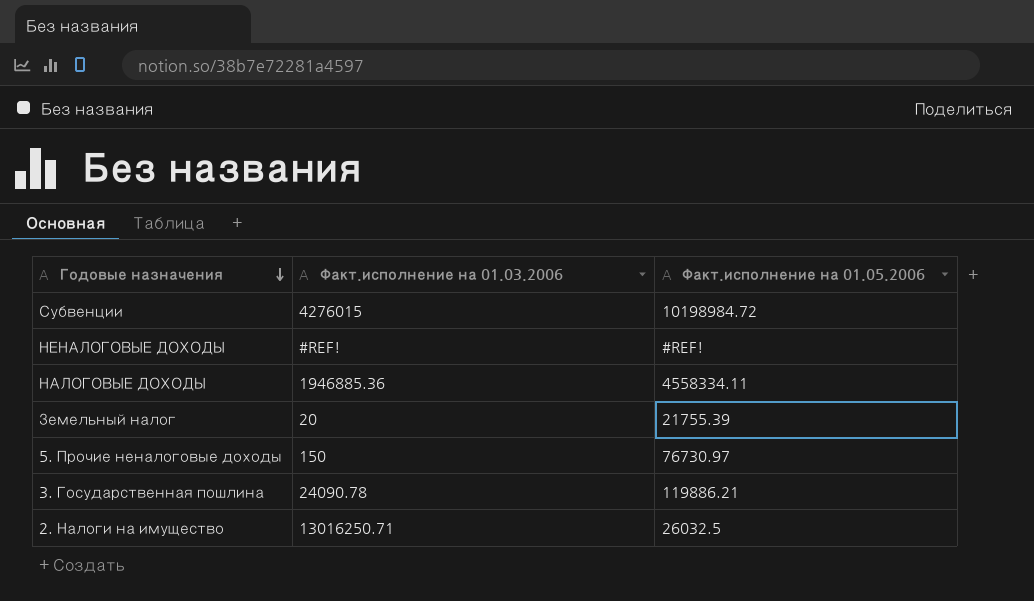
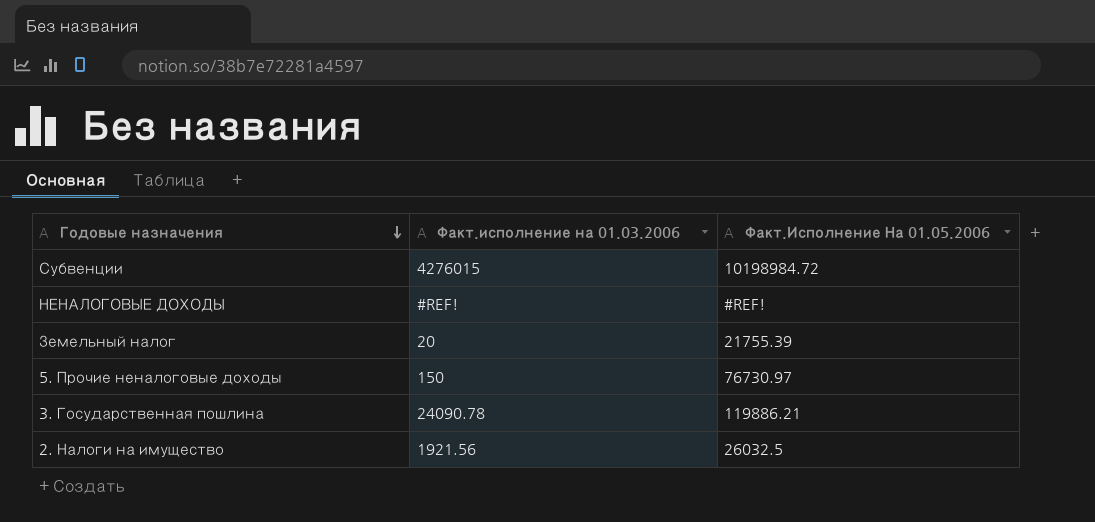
column name: Факт.исполнение на 01.05.2006 -> Факт.Исполнение На 01.05.2006
row НАЛОГОВЫЕ ДОХОДЫ: 1946885.36 | 4558334.11 -> none
2. Налоги на имущество | Факт.исполнение на 01.03.2006: 13016250.71 -> 1921.56

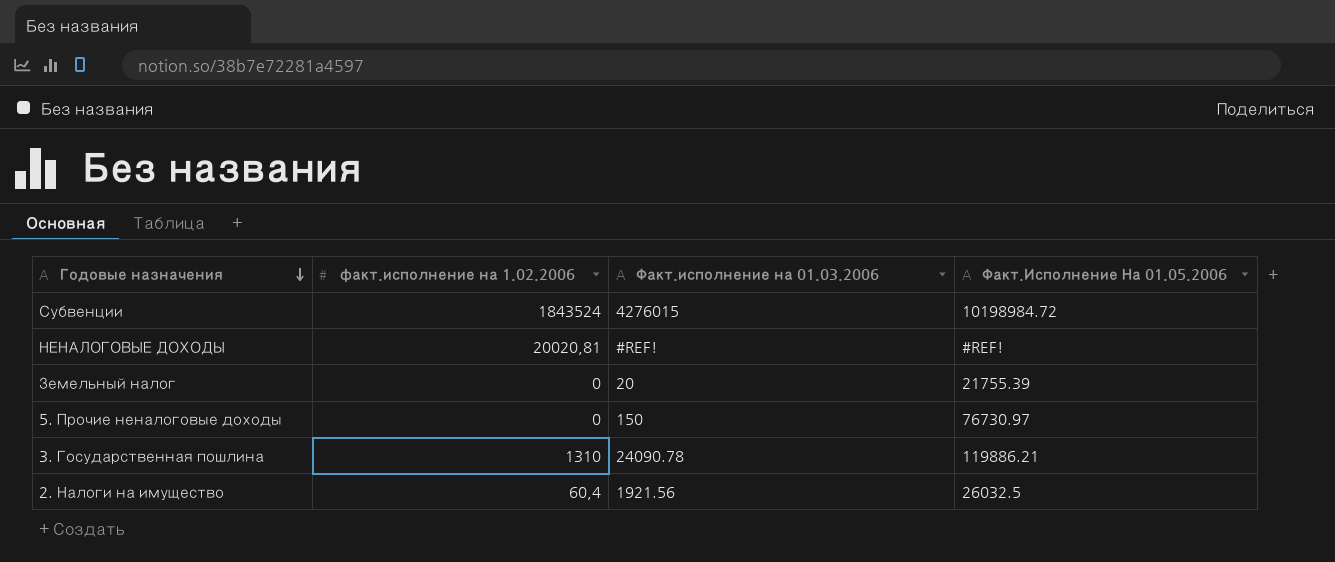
column факт.исполнение на 1.02.2006 | position: none -> 2

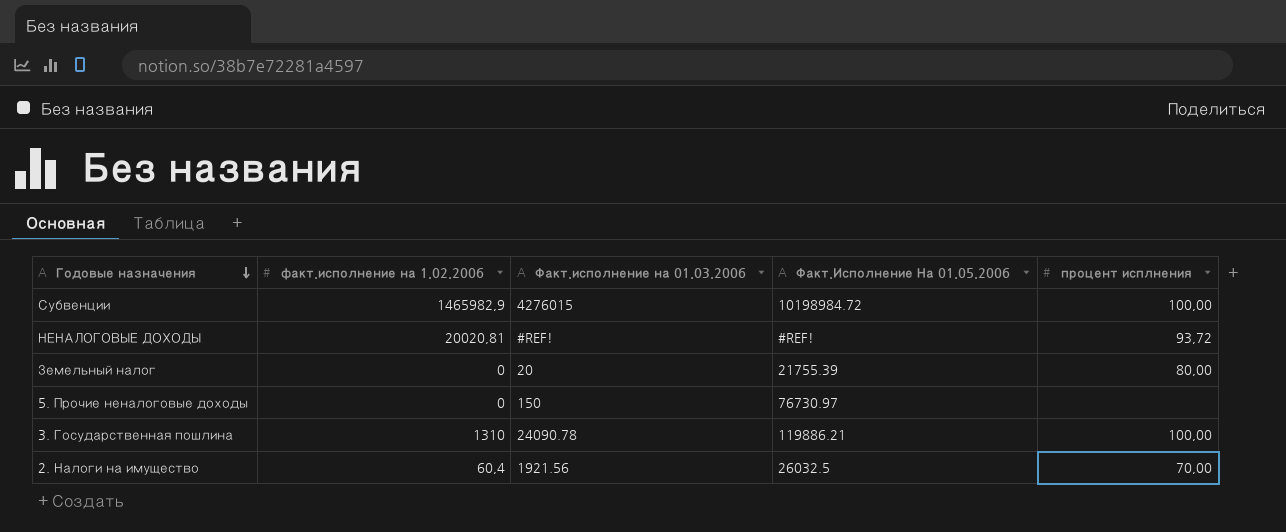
column процент исплнения | position: none -> 5
Субвенции | факт.исполнение на 1.02.2006: 1843524 -> 1465982,9

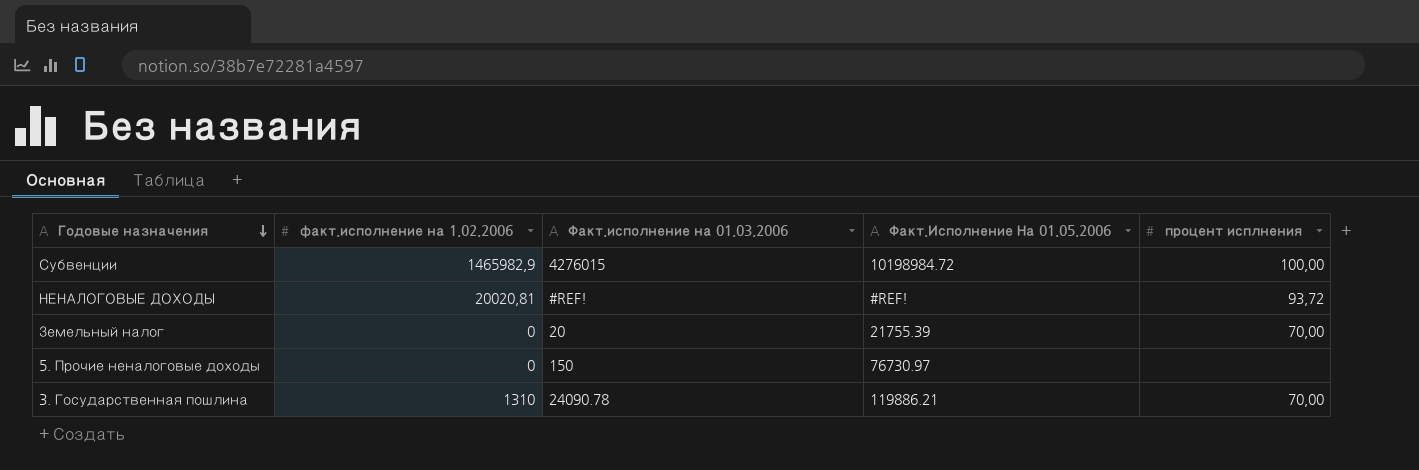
row 2. Налоги на имущество: 60,4 | 1921.56 | 26032.5 | 70,00 -> none
Земельный налог | процент исплнения: 80,00 -> 70,00
3. Государственная пошлина | процент исплнения: 100,00 -> 70,00

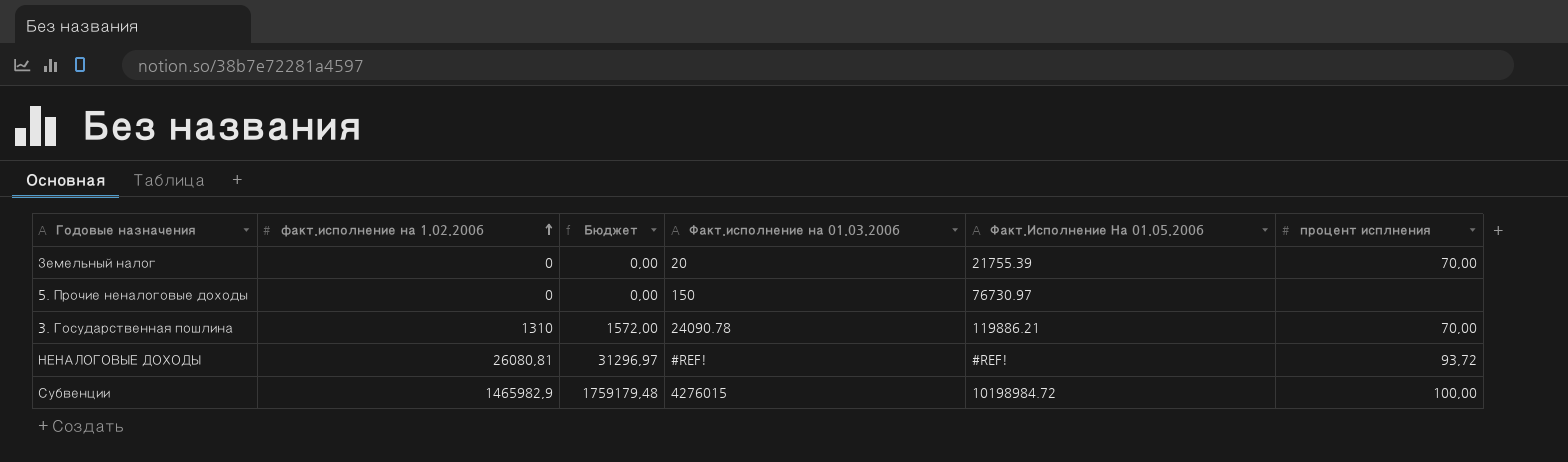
row order: Годовые назначения descending -> факт.исполнение на 1.02.2006 ascending
column Бюджет | formula: none -> [факт.исполнение на 1.02.2006] * 1,2
НЕНАЛОГОВЫЕ ДОХОДЫ | факт.исполнение на 1.02.2006: 20020,81 -> 26080,81

